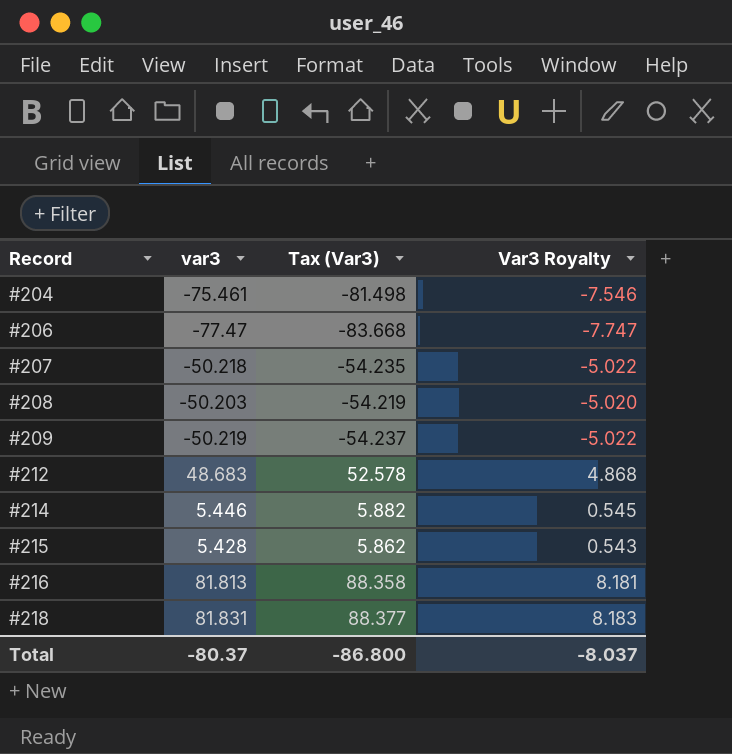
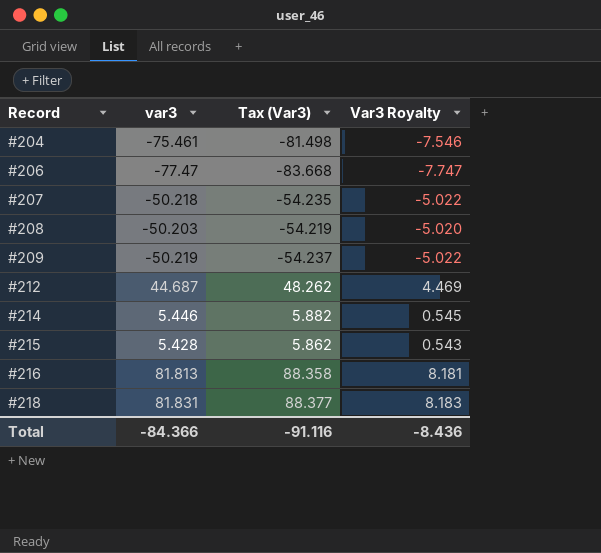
#212 | var3: 48.683 -> 44.687
#212 | Tax (Var3): 52.578 -> 48.262
#212 | Var3 Royalty: 4.868 -> 4.469
Total | var3: -80.37 -> -84.366
Total | Tax (Var3): -86.800 -> -91.116
Total | Var3 Royalty: -8.037 -> -8.436

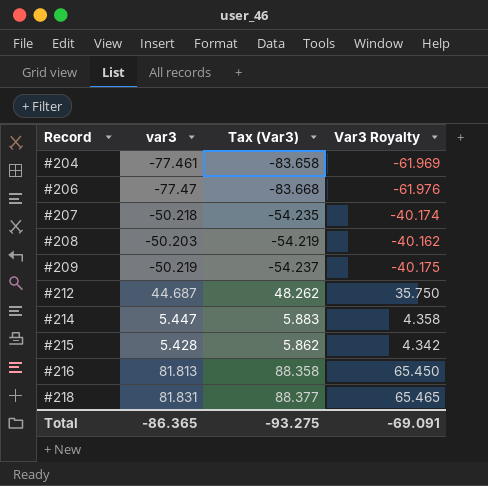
column Var3 Royalty | formula: [var3] * 0.1 -> [var3] * 0.8
#204 | var3: -75.461 -> -77.461
#204 | Tax (Var3): -81.498 -> -83.658
#214 | var3: 5.446 -> 5.447
#214 | Tax (Var3): 5.882 -> 5.883
Total | var3: -84.366 -> -86.365
Total | Tax (Var3): -91.116 -> -93.275
Total | Var3 Royalty: -8.436 -> -69.091

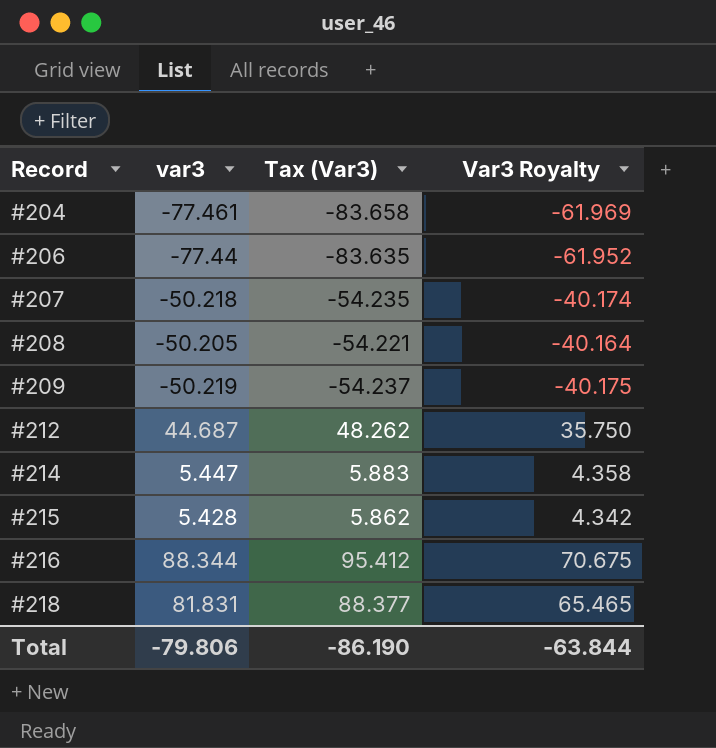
#206 | var3: -77.47 -> -77.44
#206 | Tax (Var3): -83.668 -> -83.635
#206 | Var3 Royalty: -61.976 -> -61.952
#208 | var3: -50.203 -> -50.205
#208 | Tax (Var3): -54.219 -> -54.221
#208 | Var3 Royalty: -40.162 -> -40.164
#216 | var3: 81.813 -> 88.344
#216 | Tax (Var3): 88.358 -> 95.412
#216 | Var3 Royalty: 65.450 -> 70.675
Total | var3: -86.365 -> -79.806
Total | Tax (Var3): -93.275 -> -86.190
Total | Var3 Royalty: -69.091 -> -63.844

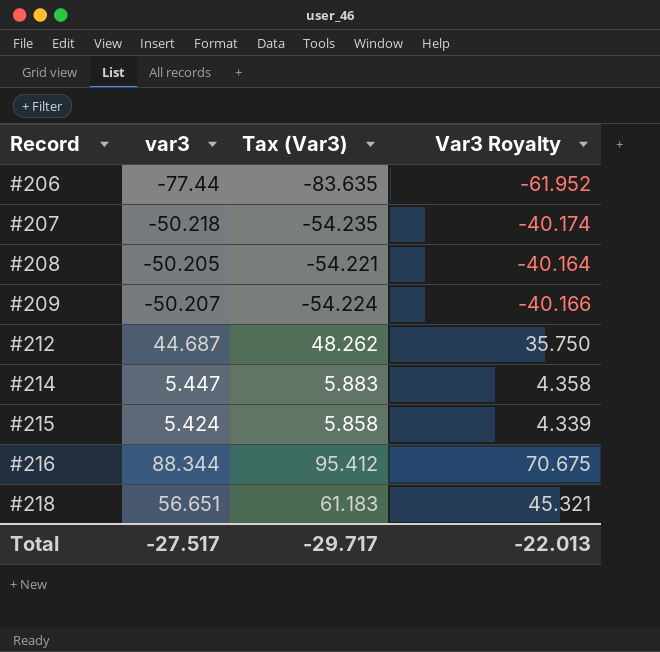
row #204: -77.461 | -83.658 | -61.969 -> none
#209 | var3: -50.219 -> -50.207
#209 | Tax (Var3): -54.237 -> -54.224
#209 | Var3 Royalty: -40.175 -> -40.166
#215 | var3: 5.428 -> 5.424
#215 | Tax (Var3): 5.862 -> 5.858
#215 | Var3 Royalty: 4.342 -> 4.339
#218 | var3: 81.831 -> 56.651
#218 | Tax (Var3): 88.377 -> 61.183
#218 | Var3 Royalty: 65.465 -> 45.321
Total | var3: -79.806 -> -27.517
Total | Tax (Var3): -86.190 -> -29.717
Total | Var3 Royalty: -63.844 -> -22.013

